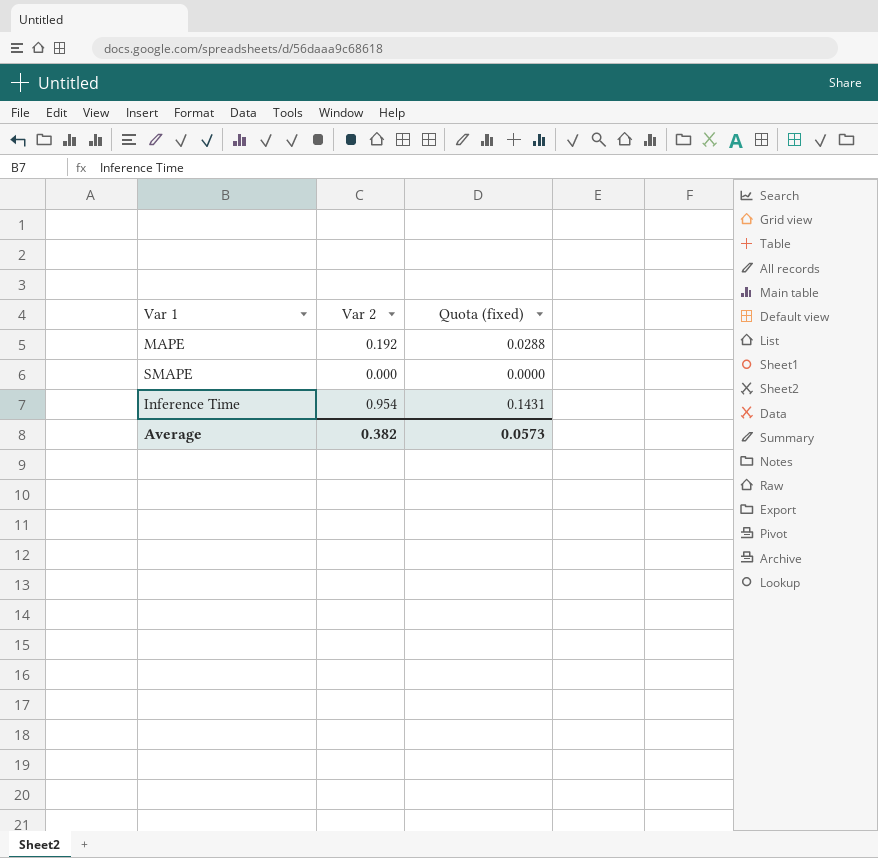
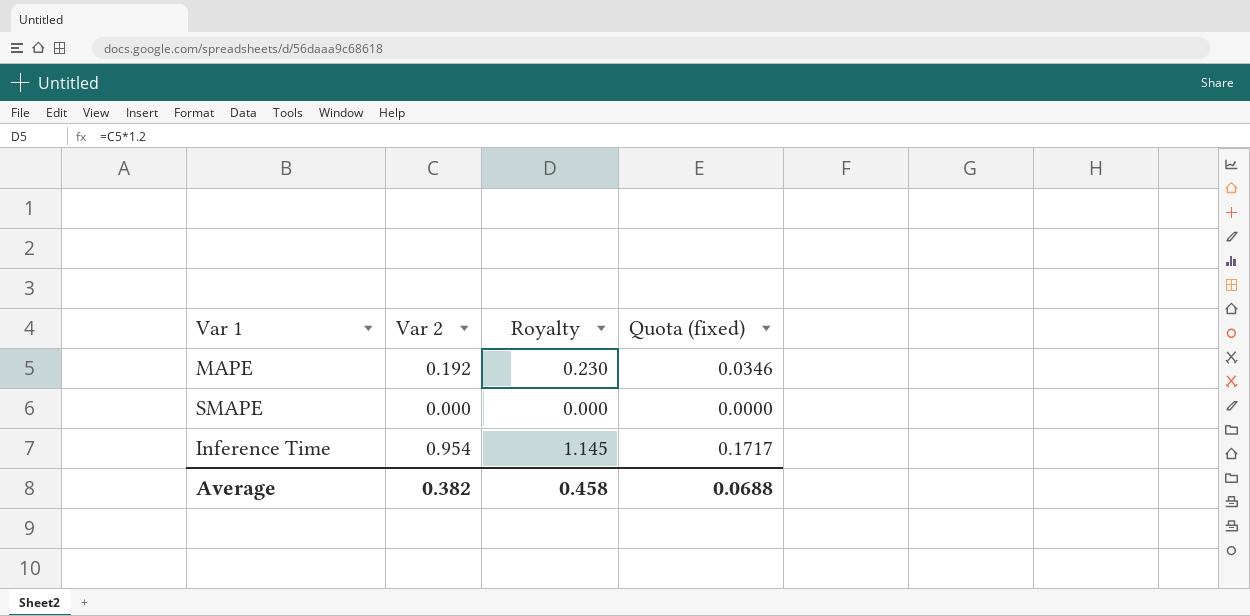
column Royalty | formula: none -> [Var 2] * 1.2
column Quota (fixed) | formula: [Var 2] * 0.15 -> [Var 2] * 0.18
Average | Quota (fixed): 0.0573 -> 0.0688

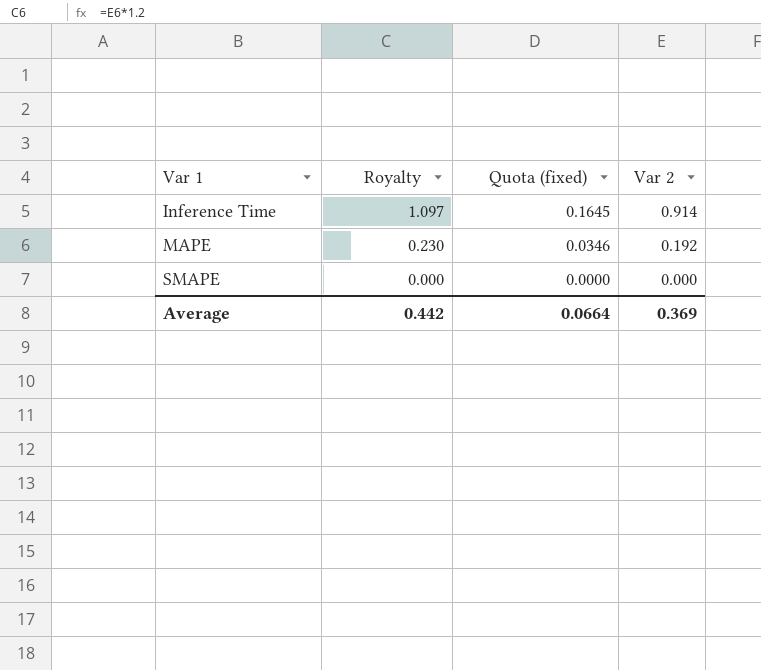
row order: none -> Var 1 ascending
column Var 2 | position: 2 -> 4
Inference Time | Royalty: 1.145 -> 1.097
Inference Time | Quota (fixed): 0.1717 -> 0.1645
Inference Time | Var 2: 0.954 -> 0.914
Average | Royalty: 0.458 -> 0.442
Average | Quota (fixed): 0.0688 -> 0.0664
Average | Var 2: 0.382 -> 0.369

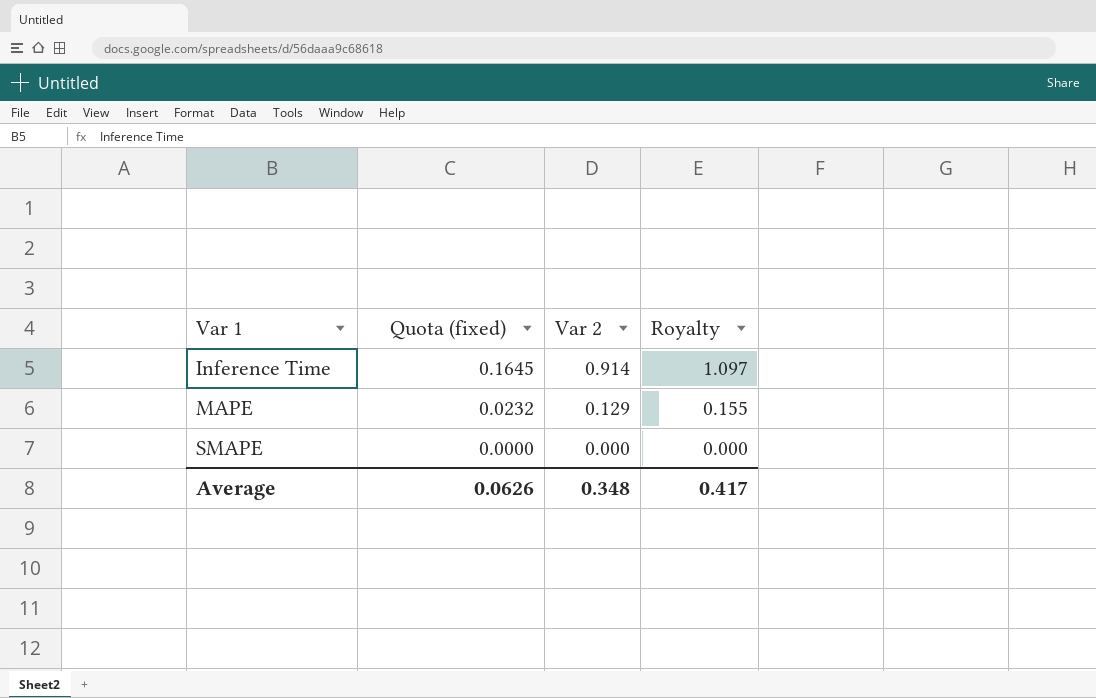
column Royalty | position: 2 -> 4
MAPE | Quota (fixed): 0.0346 -> 0.0232
MAPE | Var 2: 0.192 -> 0.129
MAPE | Royalty: 0.230 -> 0.155
Average | Quota (fixed): 0.0664 -> 0.0626
Average | Var 2: 0.369 -> 0.348
Average | Royalty: 0.442 -> 0.417

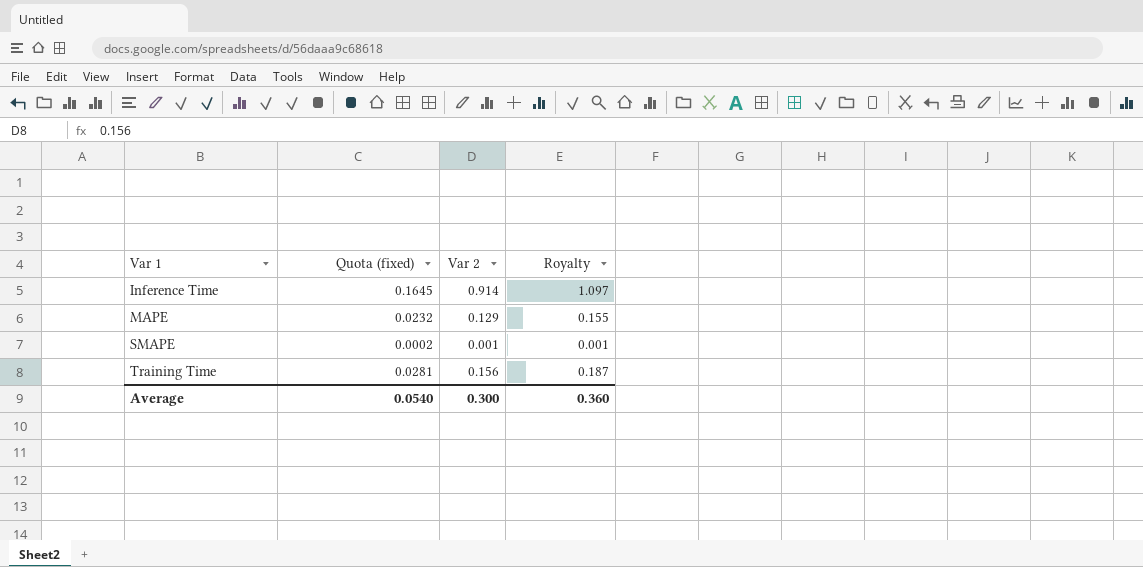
SMAPE | Quota (fixed): 0.0000 -> 0.0002
SMAPE | Var 2: 0.000 -> 0.001
SMAPE | Royalty: 0.000 -> 0.001
row Training Time: none -> 0.0281 | 0.156 | 0.187
Average | Quota (fixed): 0.0626 -> 0.0540
Average | Var 2: 0.348 -> 0.300
Average | Royalty: 0.417 -> 0.360

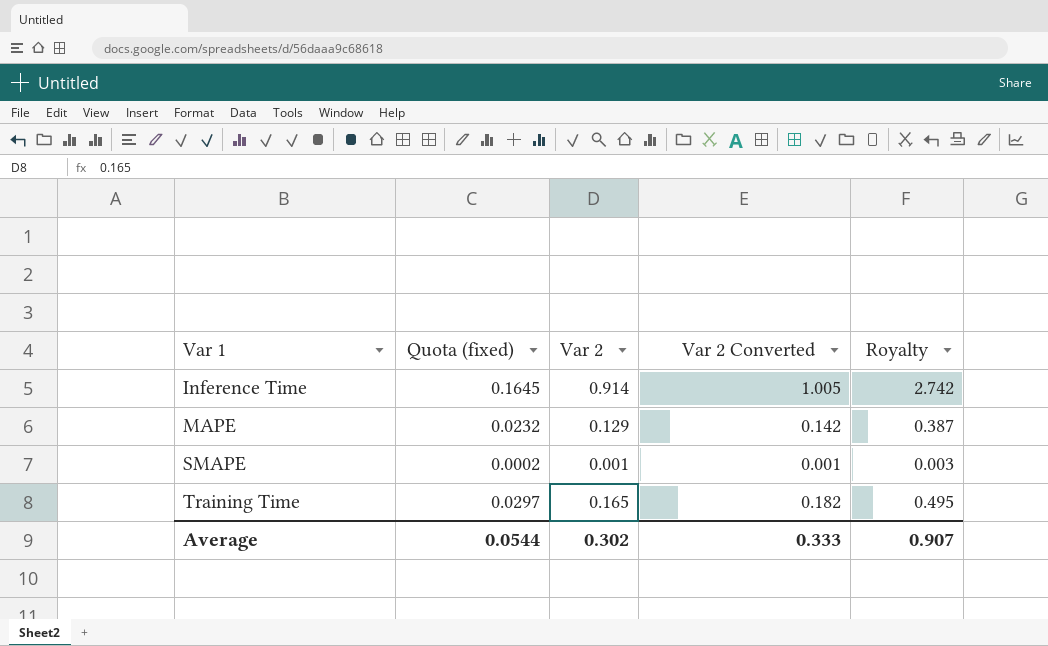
column Var 2 Converted | formula: none -> [Var 2] * 1.1
column Royalty | formula: [Var 2] * 1.2 -> [Var 2] * 3
Training Time | Quota (fixed): 0.0281 -> 0.0297
Training Time | Var 2: 0.156 -> 0.165
Average | Quota (fixed): 0.0540 -> 0.0544
Average | Var 2: 0.300 -> 0.302
Average | Royalty: 0.360 -> 0.907

